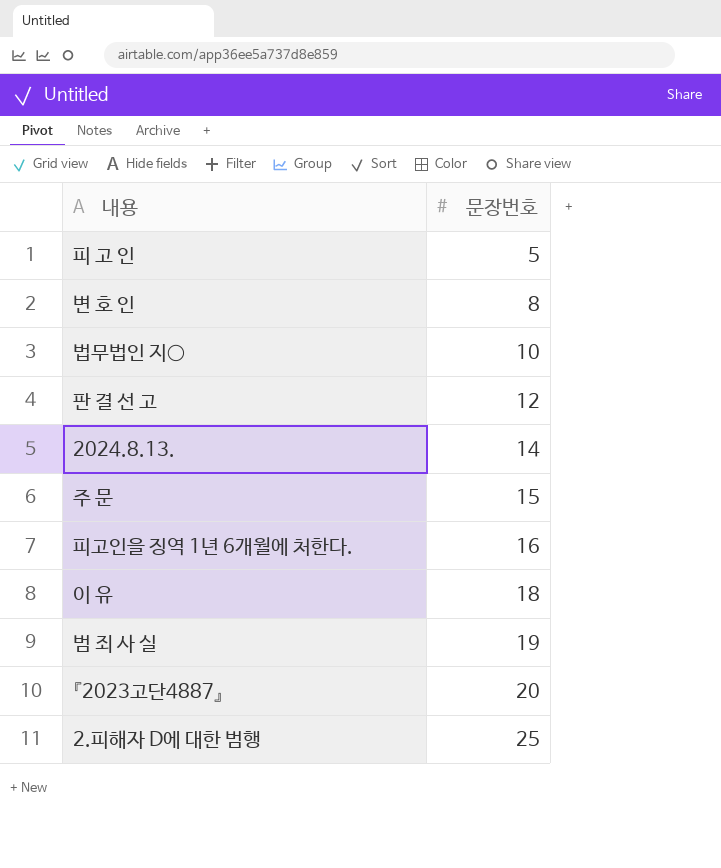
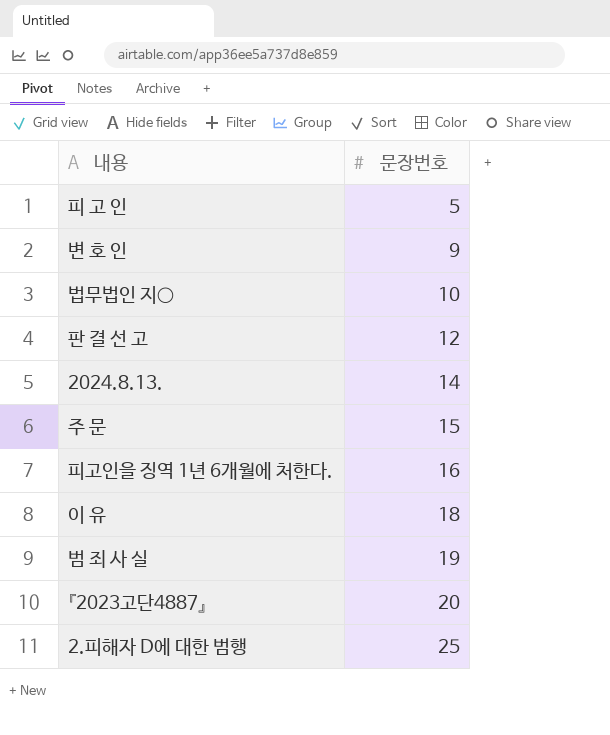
변 호 인 | 문장번호: 8 -> 9

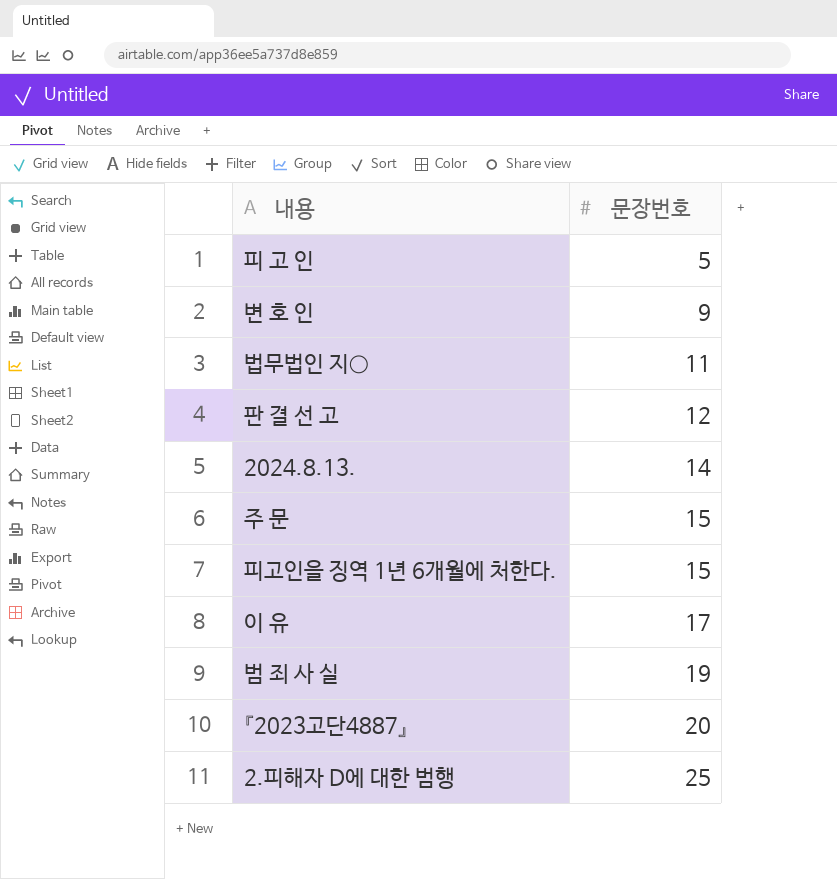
법무법인 지○ | 문장번호: 10 -> 11
피고인을 징역 1년 6개월에 처한다. | 문장번호: 16 -> 15
이 유 | 문장번호: 18 -> 17

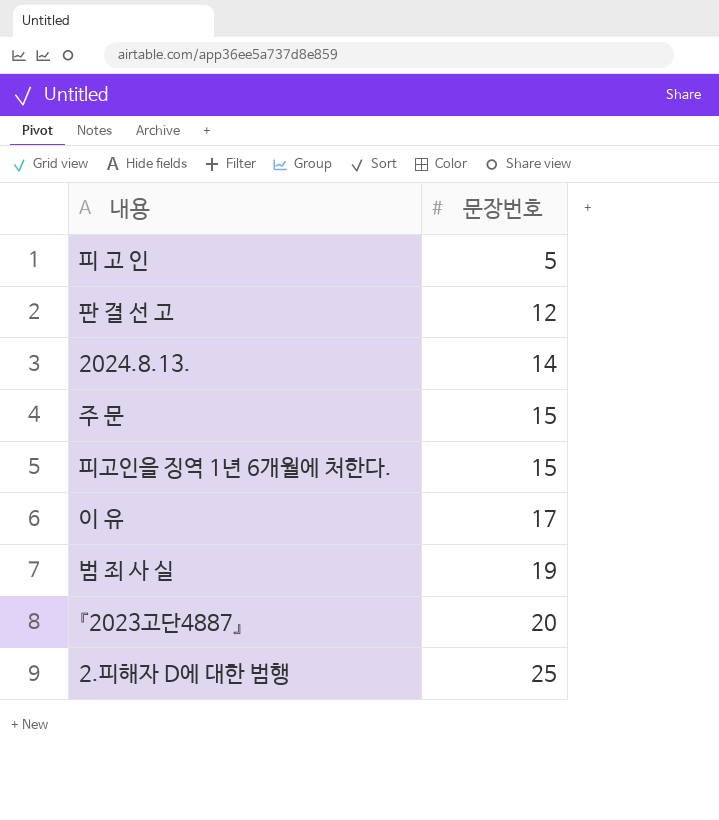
row 변 호 인: 9 -> none
row 법무법인 지○: 11 -> none

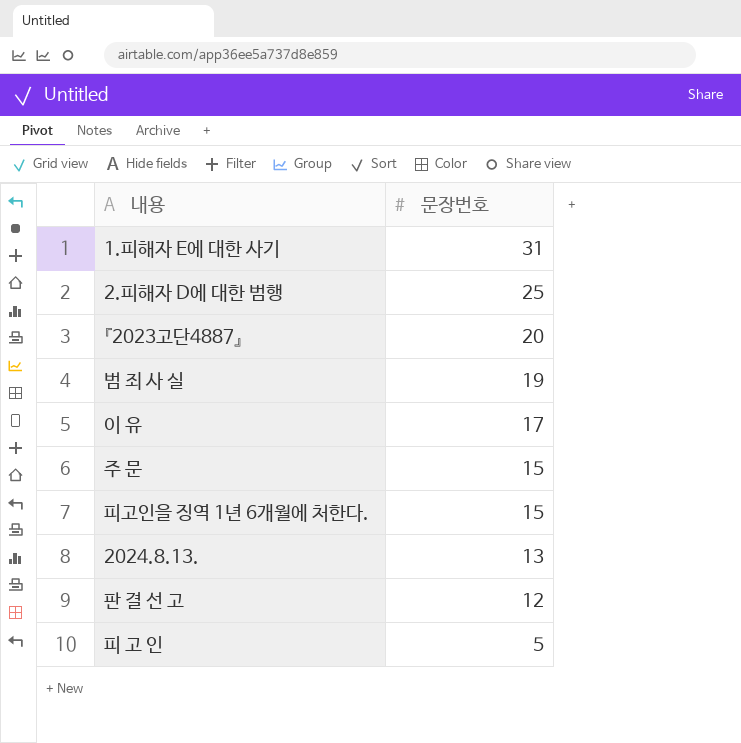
row order: 문장번호 ascending -> 문장번호 descending
row 1.피해자 E에 대한 사기: none -> 31
2024.8.13. | 문장번호: 14 -> 13

